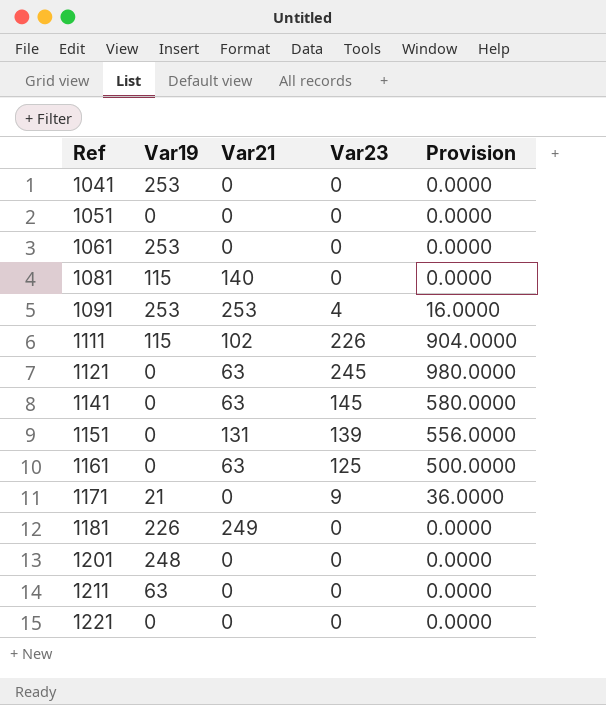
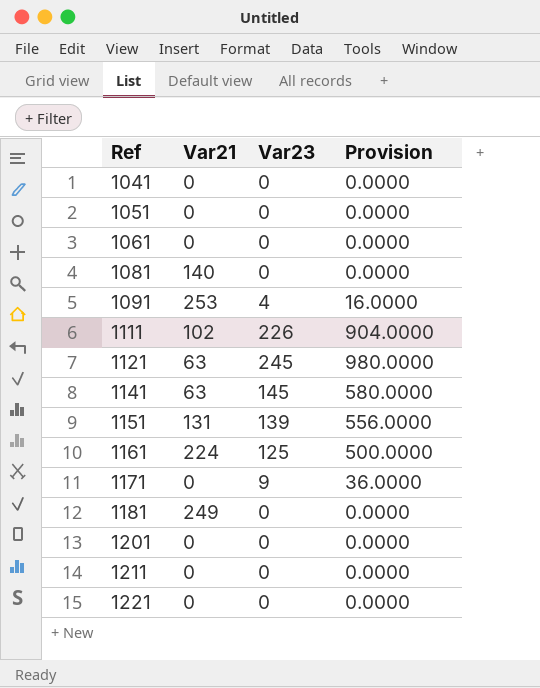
column Var19 | position: 2 -> none
1161 | Var21: 63 -> 224

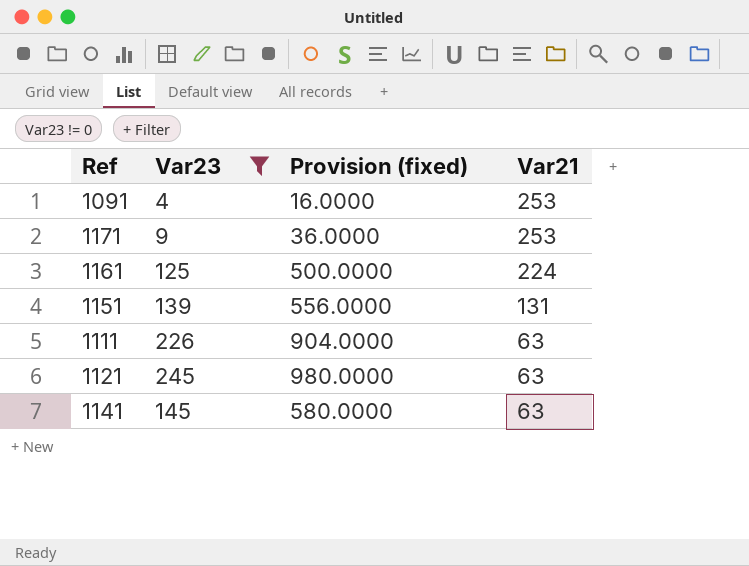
filter: none -> Var23 != 0
row order: Ref ascending -> Var21 descending
column name: Provision -> Provision (fixed)
column Var21 | position: 2 -> 4
1171 | Var21: 0 -> 253
1111 | Var21: 102 -> 63

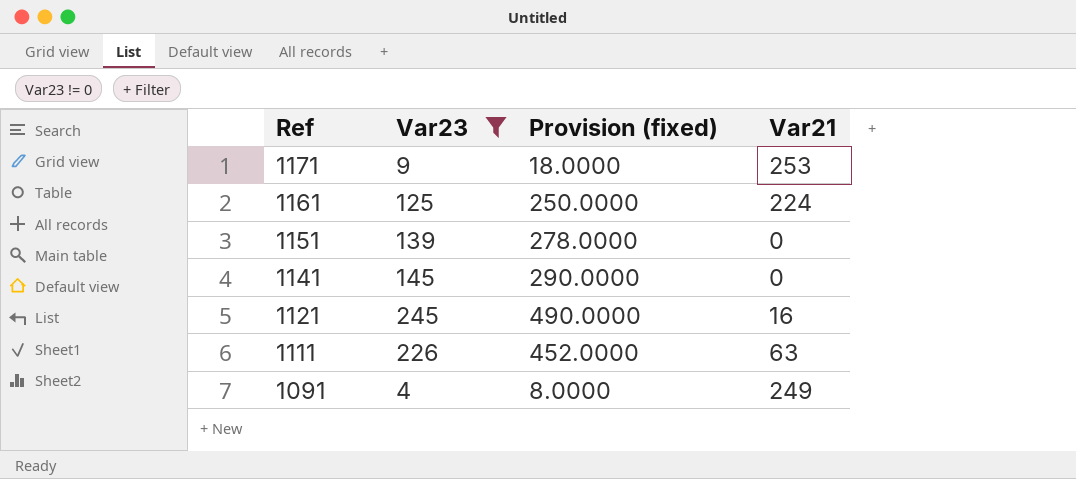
row order: Var21 descending -> Ref descending
column Provision (fixed) | formula: [Var23] * 4 -> [Var23] * 2
1151 | Var21: 131 -> 0
1141 | Var21: 63 -> 0
1121 | Var21: 63 -> 16
1091 | Var21: 253 -> 249

